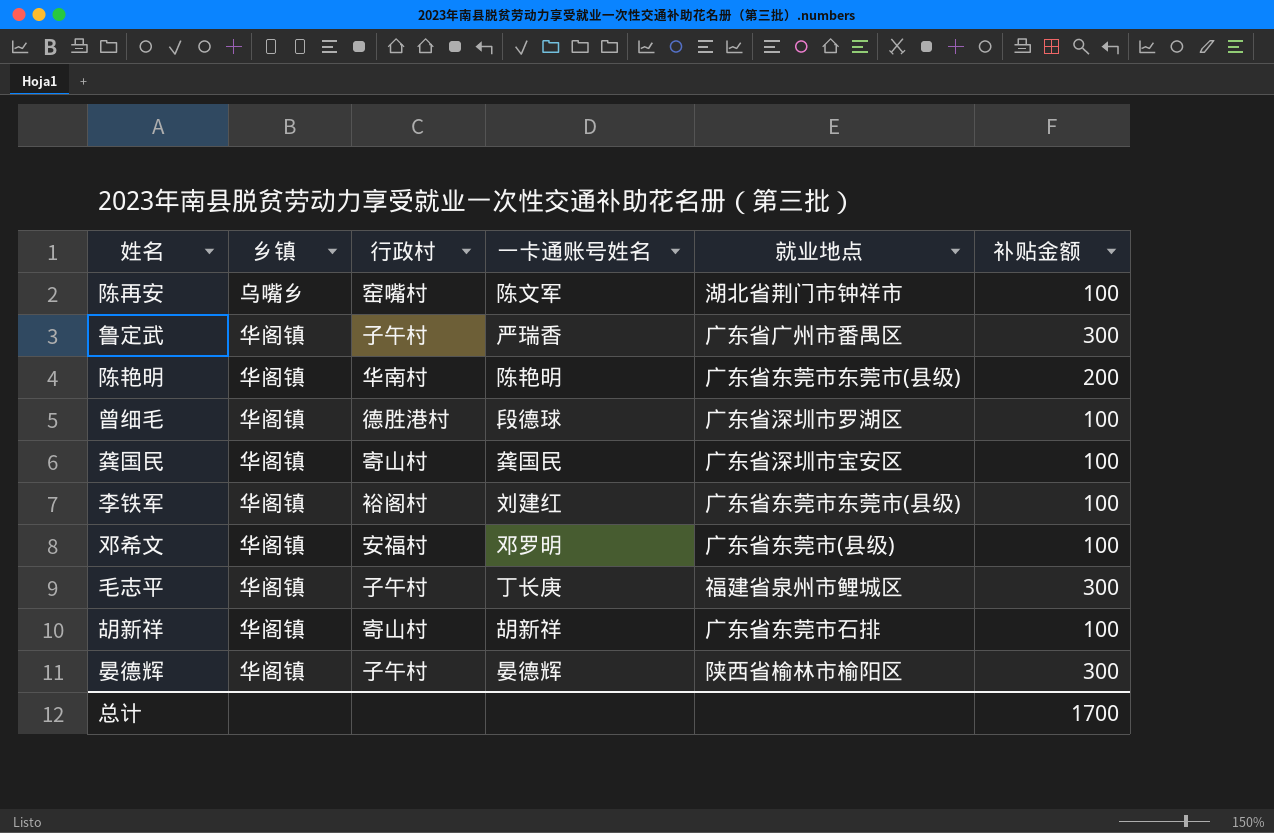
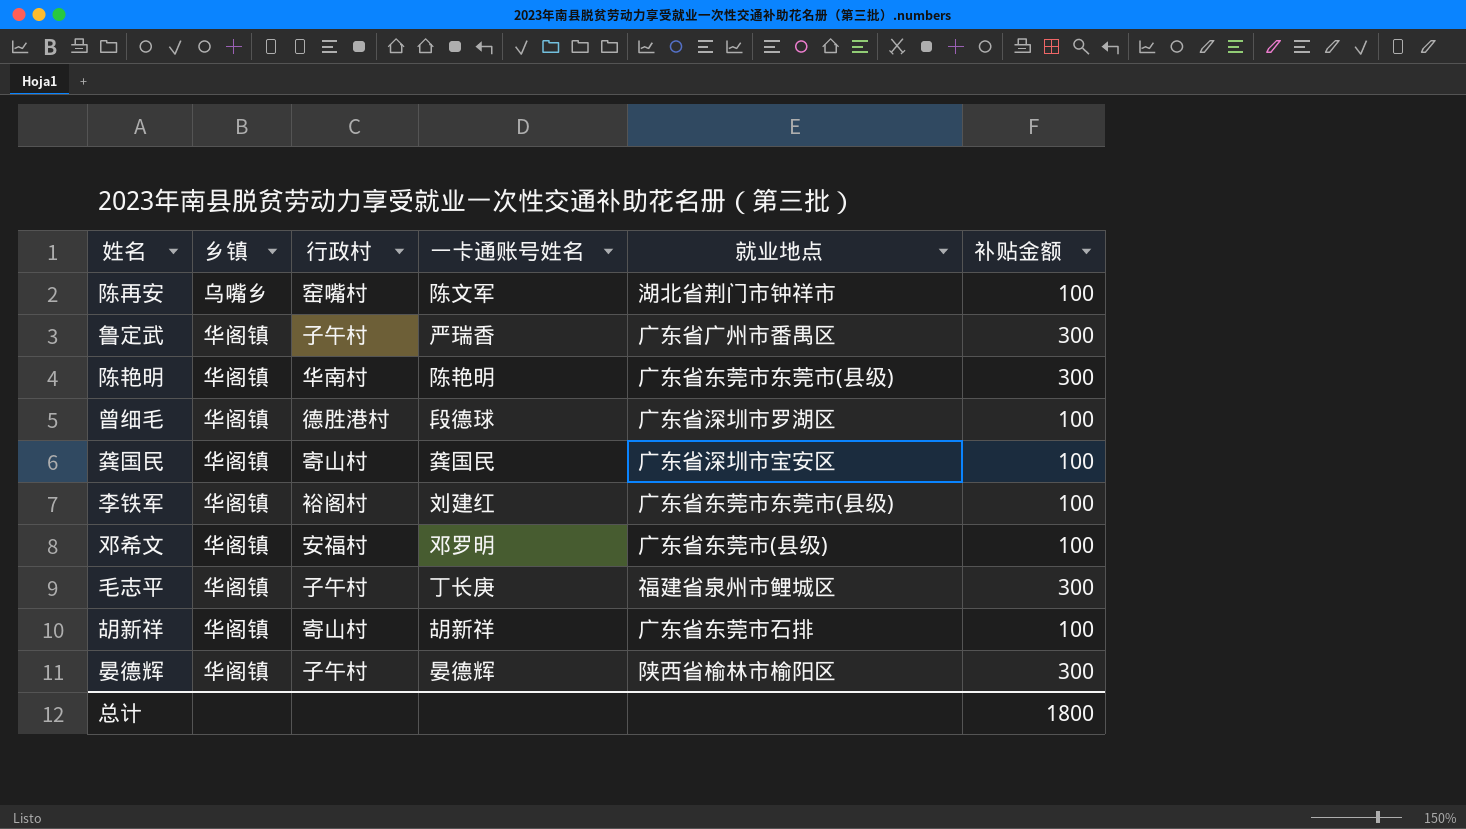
陈艳明 | 补贴金额: 200 -> 300
总计 | 补贴金额: 1700 -> 1800

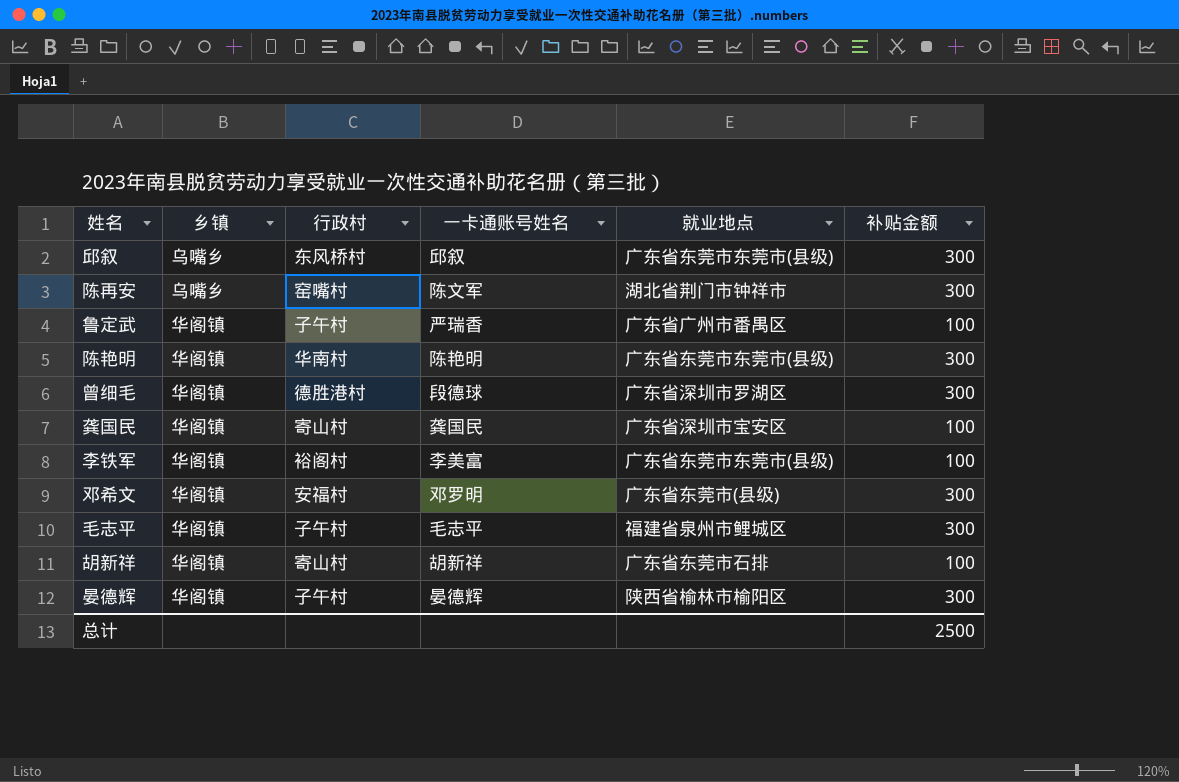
row 邱叙: none -> 乌嘴乡 | 东风桥村 | 邱叙 | 广东省东莞市东莞市(县级) | 300
陈再安 | 补贴金额: 100 -> 300
鲁定武 | 补贴金额: 300 -> 100
曾细毛 | 补贴金额: 100 -> 300
李铁军 | 一卡通账号姓名: 刘建红 -> 李美富
邓希文 | 补贴金额: 100 -> 300
毛志平 | 一卡通账号姓名: 丁长庚 -> 毛志平
总计 | 补贴金额: 1800 -> 2500

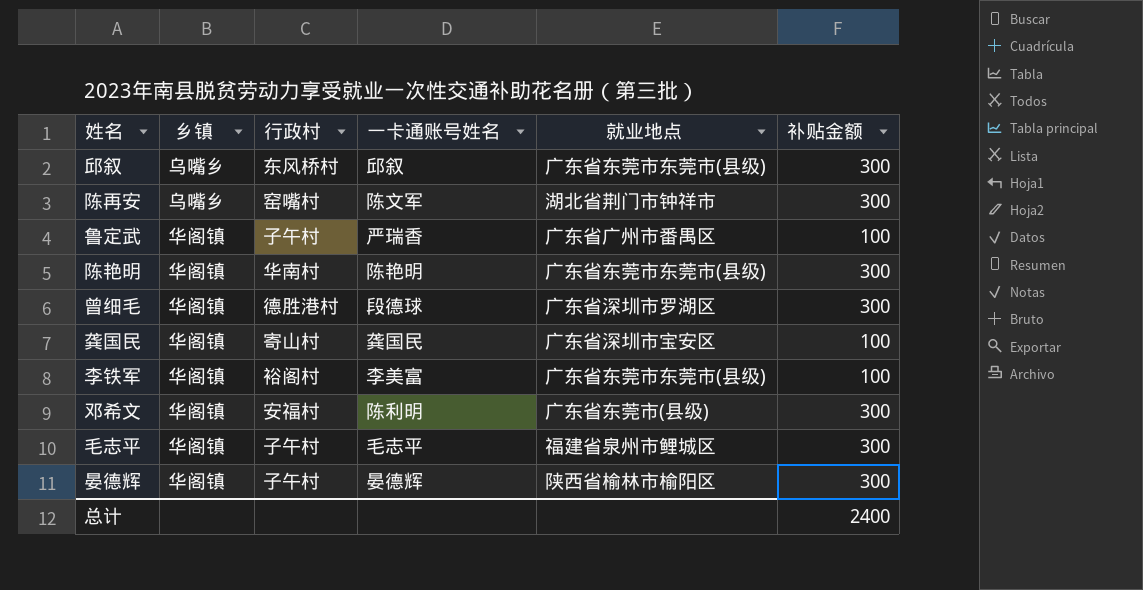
row 胡新祥: 华阁镇 | 寄山村 | 胡新祥 | 广东省东莞市石排 | 100 -> none
邓希文 | 一卡通账号姓名: 邓罗明 -> 陈利明
总计 | 补贴金额: 2500 -> 2400

